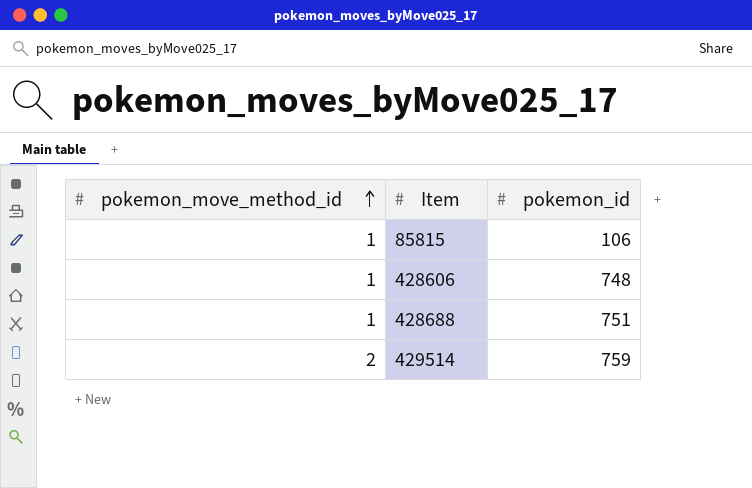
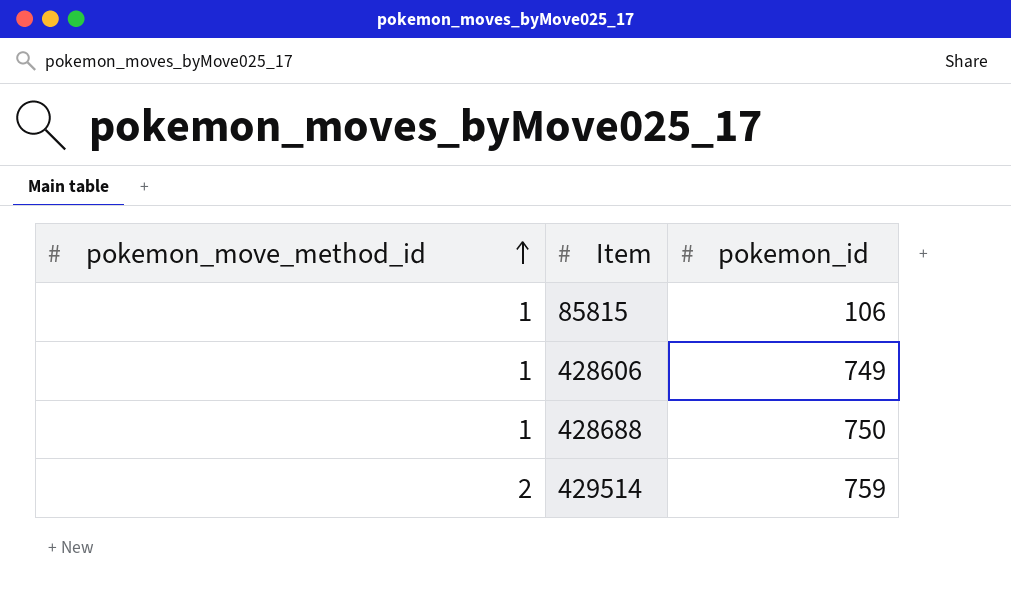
428606 | pokemon_id: 748 -> 749
428688 | pokemon_id: 751 -> 750

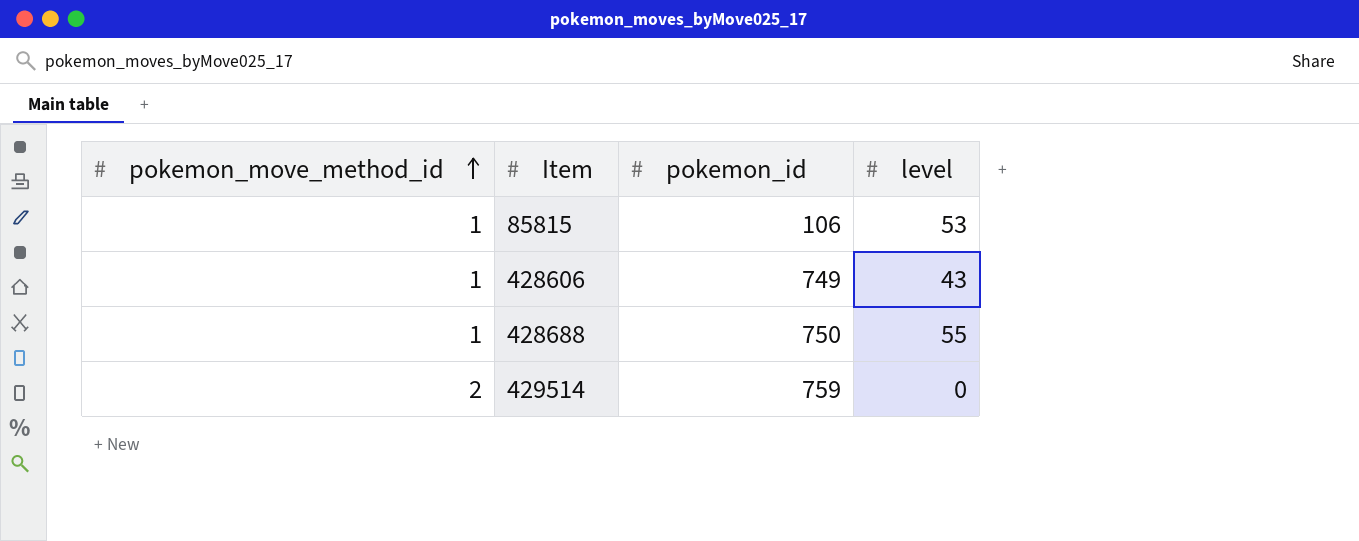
column level | position: none -> 4

